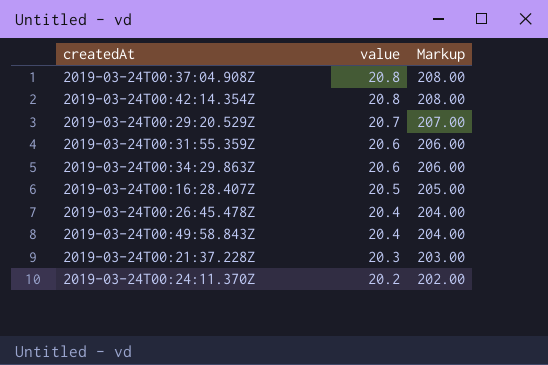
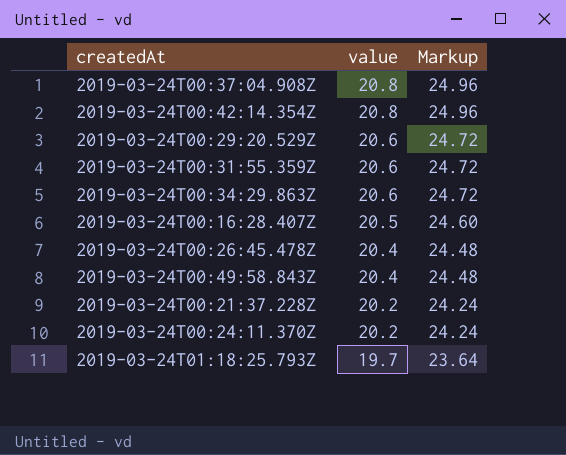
column Markup | formula: [value] * 10 -> [value] * 1.2
2019-03-24T00:29:20.529Z | value: 20.7 -> 20.6
2019-03-24T00:21:37.228Z | value: 20.3 -> 20.2
row 2019-03-24T01:18:25.793Z: none -> 19.7 | 23.64

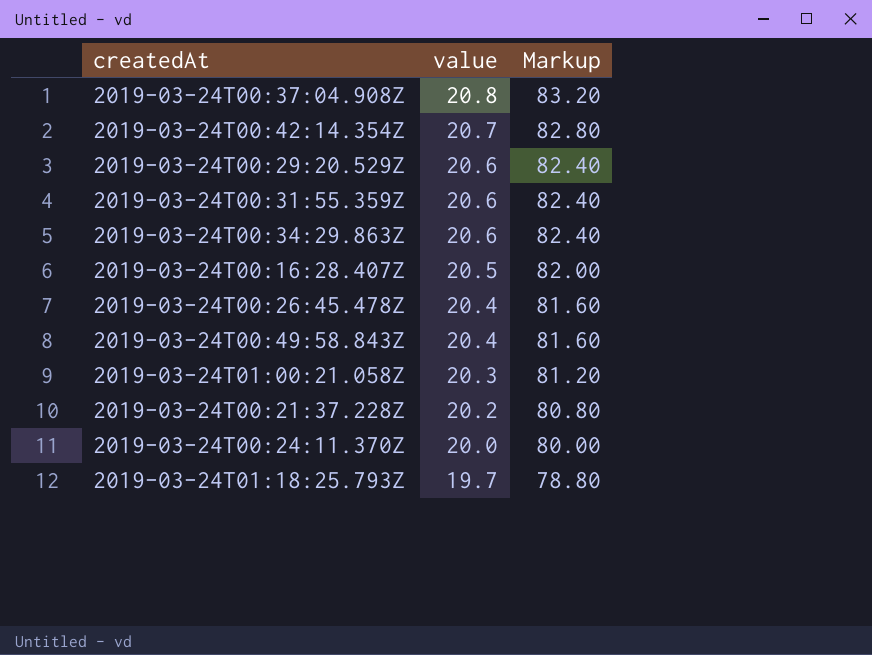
column Markup | formula: [value] * 1.2 -> [value] * 4
2019-03-24T00:42:14.354Z | value: 20.8 -> 20.7
row 2019-03-24T01:00:21.058Z: none -> 20.3 | 81.20
2019-03-24T00:24:11.370Z | value: 20.2 -> 20.0

